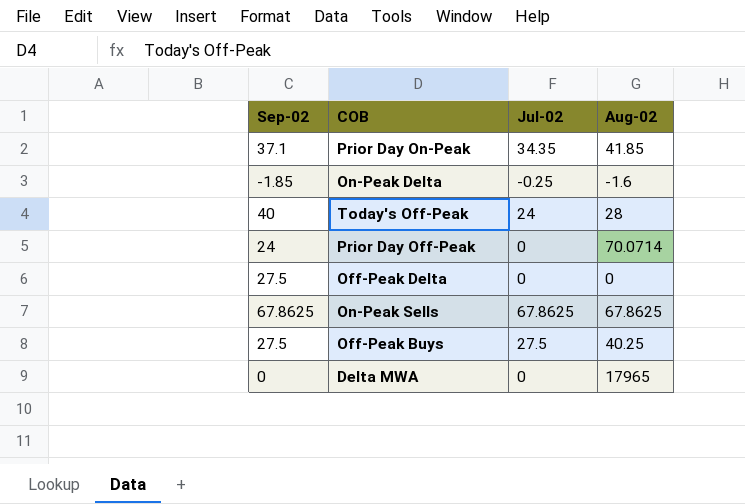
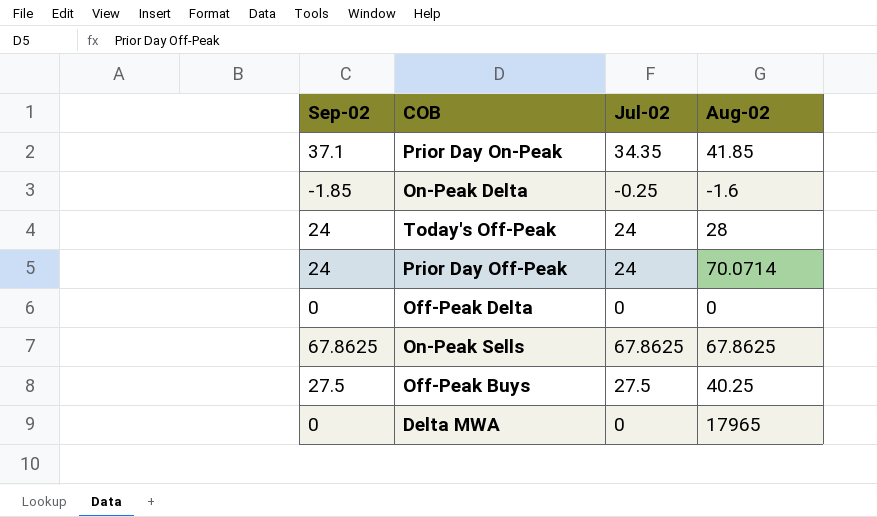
Today's Off-Peak | Sep-02: 40 -> 24
Prior Day Off-Peak | Jul-02: 0 -> 24
Off-Peak Delta | Sep-02: 27.5 -> 0

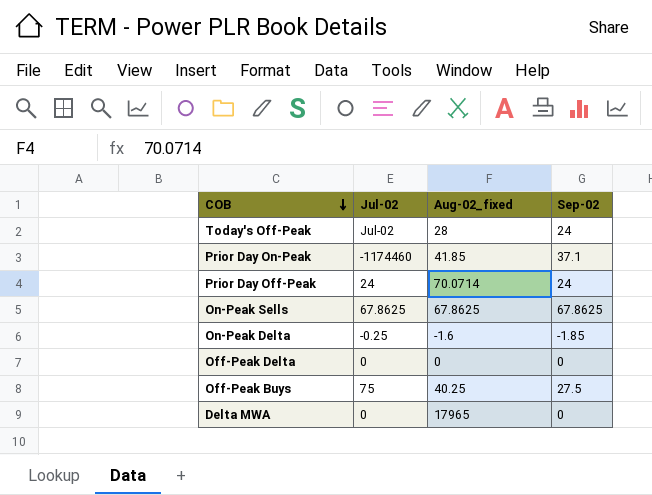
row order: none -> COB descending
column name: Aug-02 -> Aug-02_fixed
column Sep-02 | position: 1 -> 4
Today's Off-Peak | Jul-02: 24 -> Jul-02
Prior Day On-Peak | Jul-02: 34.35 -> -1174460
Off-Peak Buys | Jul-02: 27.5 -> 75

